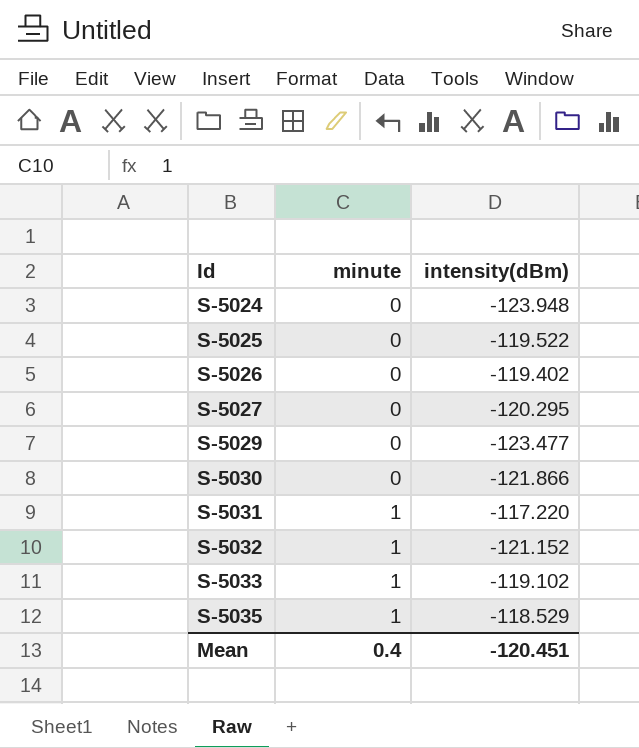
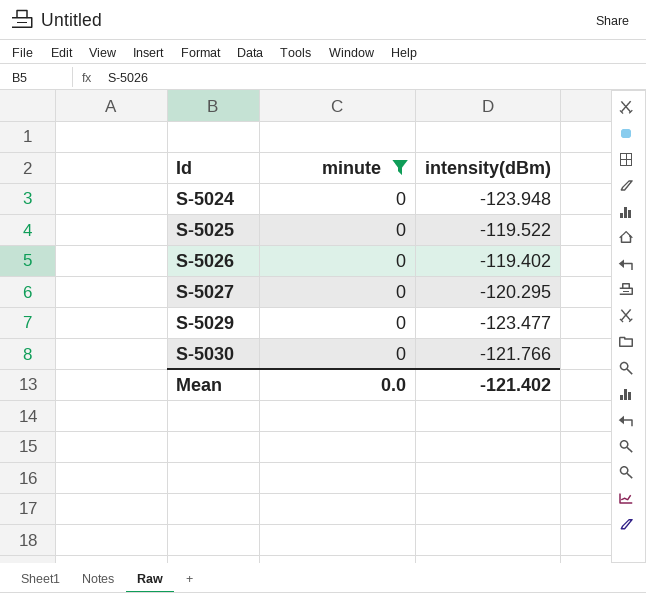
filter: none -> minute = 0
S-5030 | intensity(dBm): -121.866 -> -121.766
Mean | minute: 0.4 -> 0.0
Mean | intensity(dBm): -120.451 -> -121.402

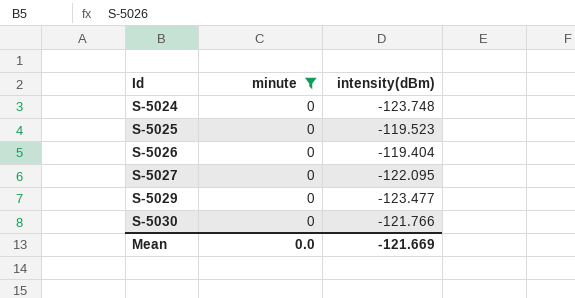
S-5024 | intensity(dBm): -123.948 -> -123.748
S-5025 | intensity(dBm): -119.522 -> -119.523
S-5026 | intensity(dBm): -119.402 -> -119.404
S-5027 | intensity(dBm): -120.295 -> -122.095
Mean | intensity(dBm): -121.402 -> -121.669

